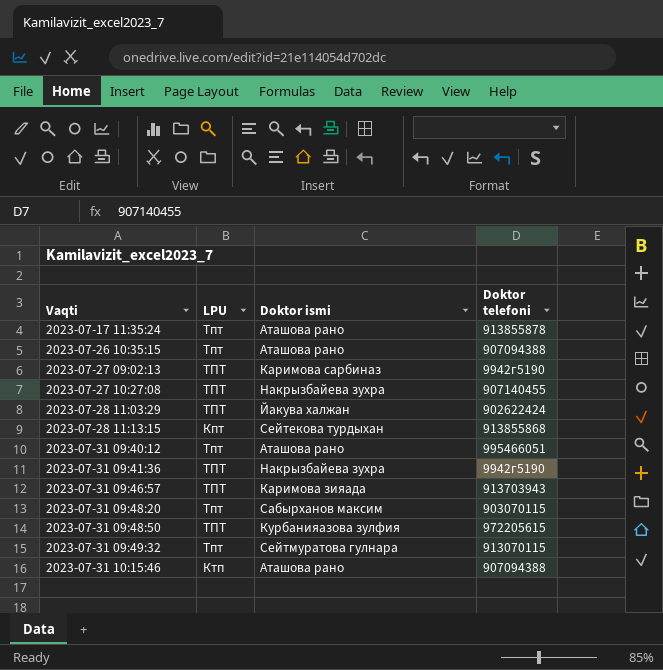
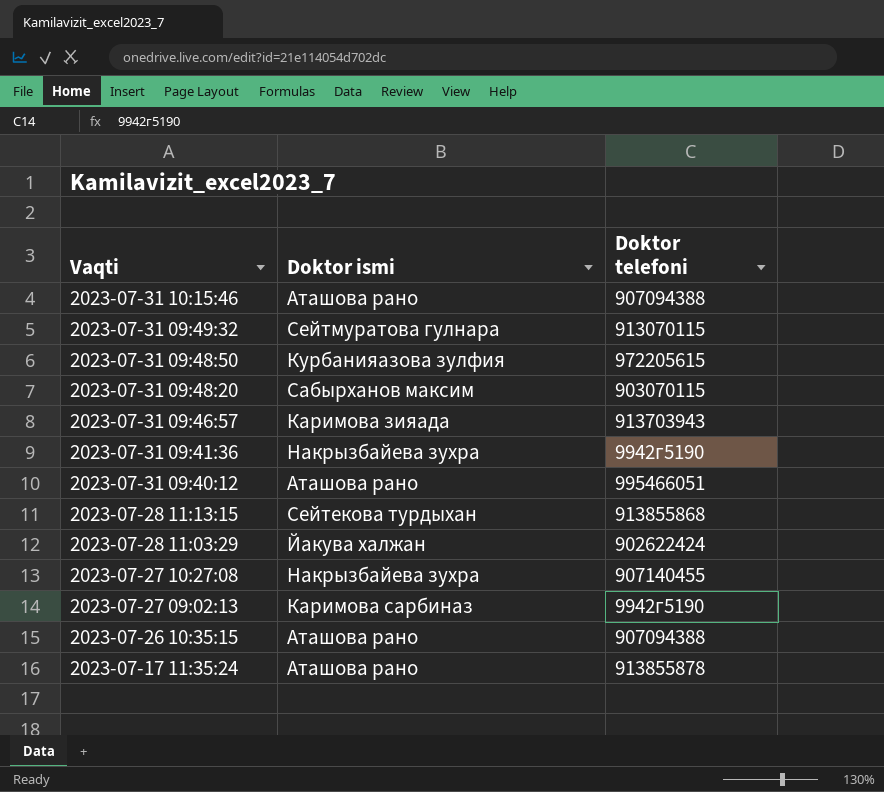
row order: Vaqti ascending -> Vaqti descending
column LPU | position: 2 -> none

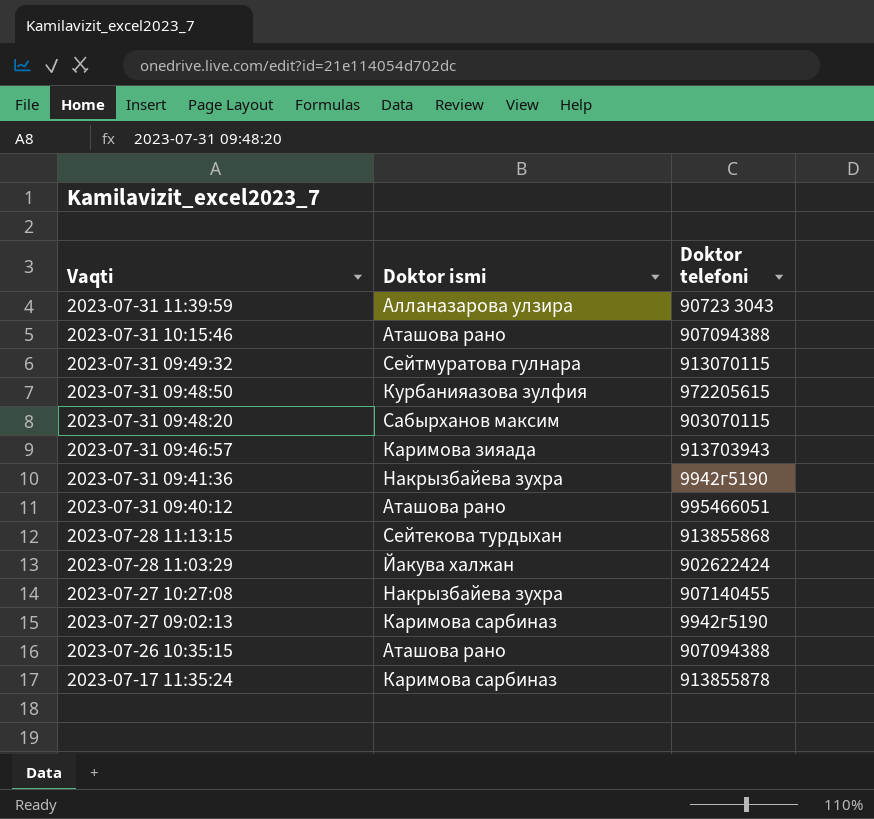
row 2023-07-31 11:39:59: none -> Алланазарова улзира | 90723 3043
2023-07-17 11:35:24 | Doktor ismi: Аташова рано -> Каримова сарбиназ

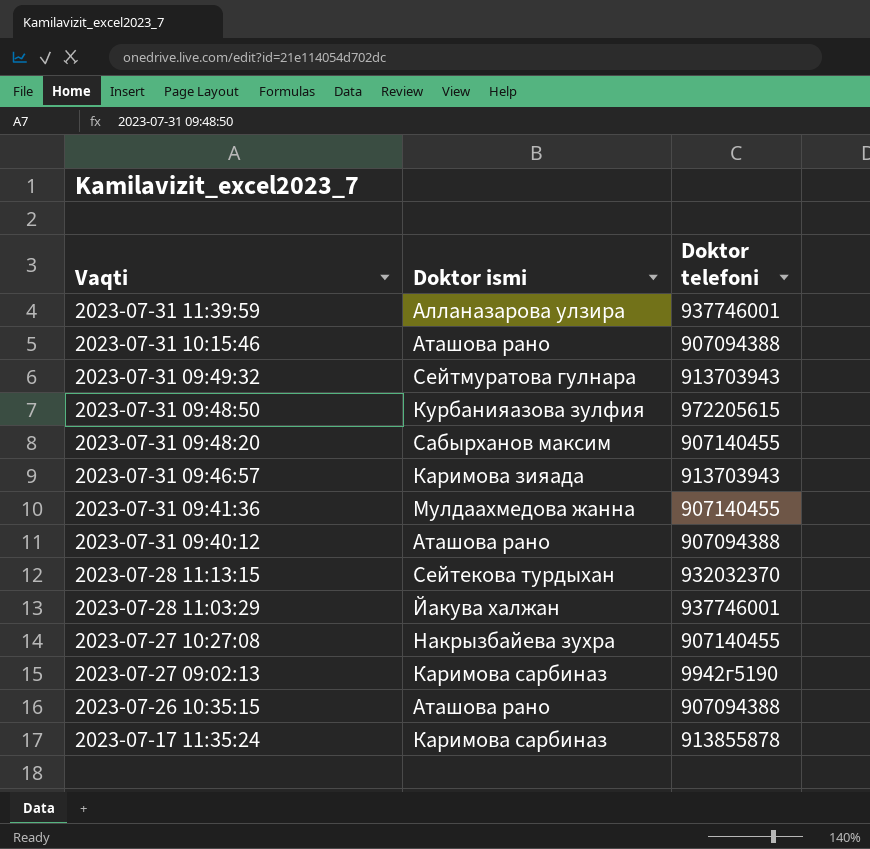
2023-07-31 11:39:59 | Doktor telefoni: 90723 3043 -> 937746001
2023-07-31 09:49:32 | Doktor telefoni: 913070115 -> 913703943
2023-07-31 09:48:20 | Doktor telefoni: 903070115 -> 907140455
2023-07-31 09:41:36 | Doktor ismi: Накрызбайева зухра -> Мулдаахмедова жанна
2023-07-31 09:41:36 | Doktor telefoni: 9942г5190 -> 907140455
2023-07-31 09:40:12 | Doktor telefoni: 995466051 -> 907094388
2023-07-28 11:13:15 | Doktor telefoni: 913855868 -> 932032370
2023-07-28 11:03:29 | Doktor telefoni: 902622424 -> 937746001

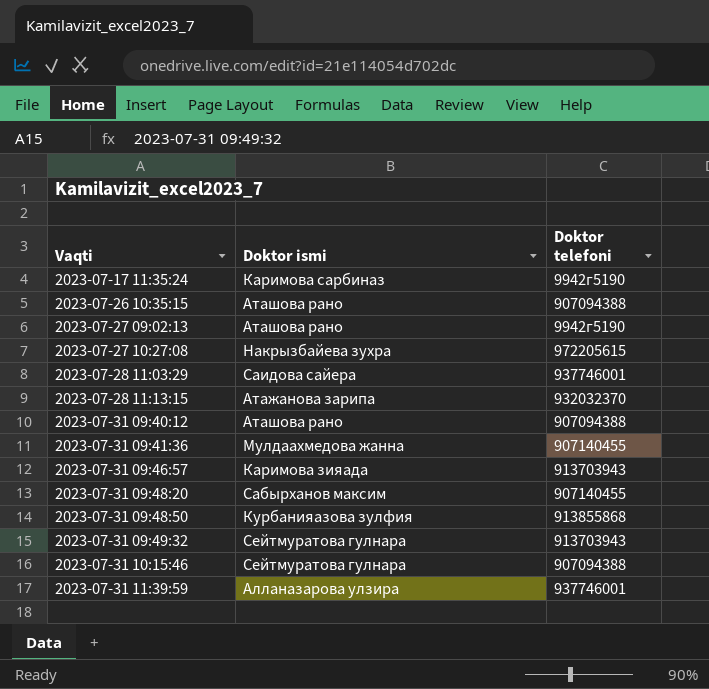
row order: Vaqti descending -> Vaqti ascending
2023-07-17 11:35:24 | Doktor telefoni: 913855878 -> 9942г5190
2023-07-27 09:02:13 | Doktor ismi: Каримова сарбиназ -> Аташова рано
2023-07-27 10:27:08 | Doktor telefoni: 907140455 -> 972205615
2023-07-28 11:03:29 | Doktor ismi: Йакува халжан -> Саидова сайера
2023-07-28 11:13:15 | Doktor ismi: Сейтекова турдыхан -> Атажанова зарипа
2023-07-31 09:48:50 | Doktor telefoni: 972205615 -> 913855868
2023-07-31 10:15:46 | Doktor ismi: Аташова рано -> Сейтмуратова гулнара

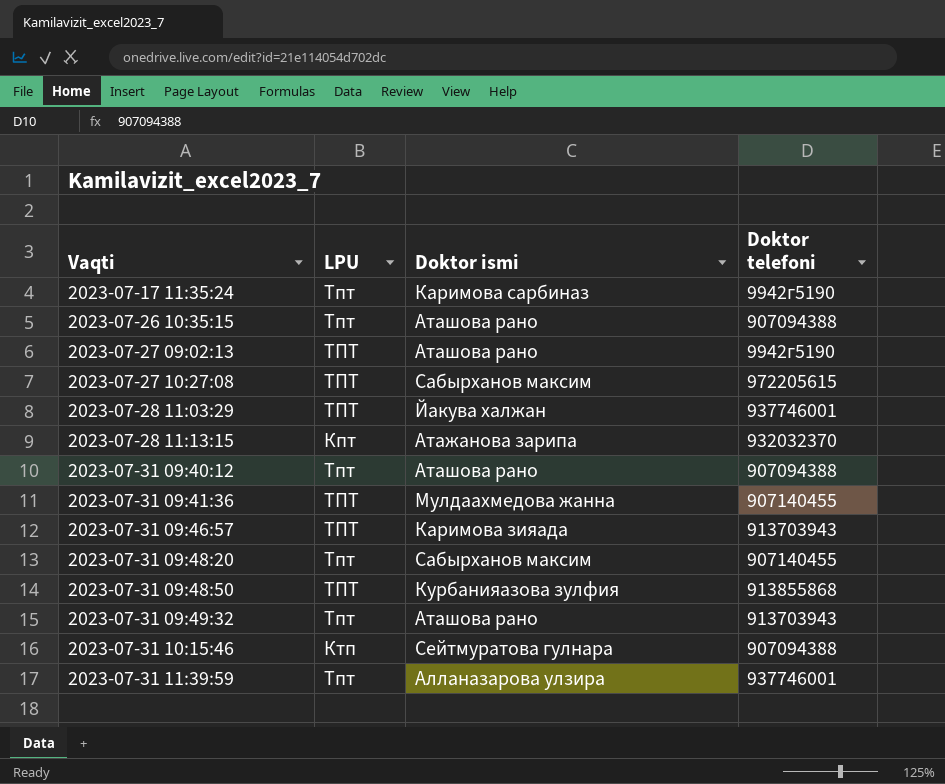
column LPU | position: none -> 2
2023-07-27 10:27:08 | Doktor ismi: Накрызбайева зухра -> Сабырханов максим
2023-07-28 11:03:29 | Doktor ismi: Саидова сайера -> Йакува халжан
2023-07-31 09:49:32 | Doktor ismi: Сейтмуратова гулнара -> Аташова рано

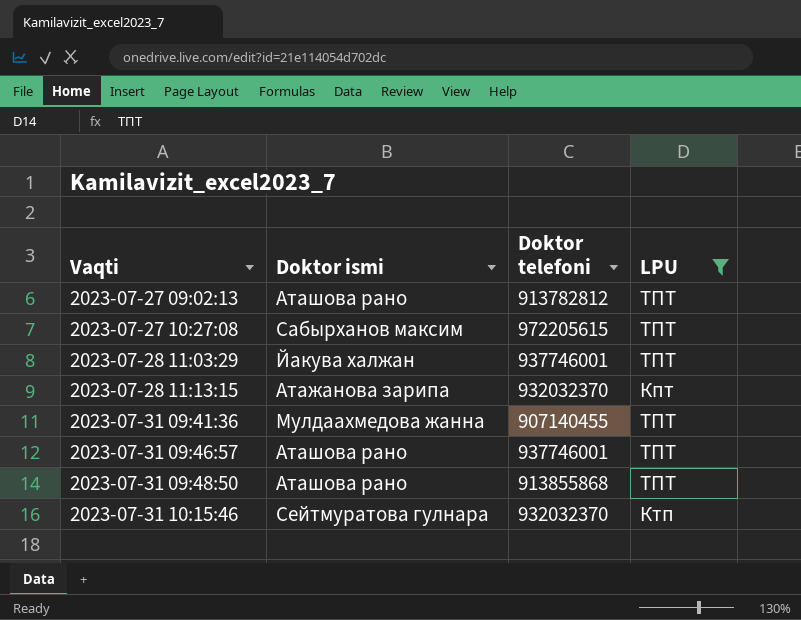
filter: none -> LPU != Тпт
column LPU | position: 2 -> 4
2023-07-27 09:02:13 | Doktor telefoni: 9942г5190 -> 913782812
2023-07-31 09:46:57 | Doktor ismi: Каримова зияада -> Аташова рано
2023-07-31 09:46:57 | Doktor telefoni: 913703943 -> 937746001
2023-07-31 09:48:50 | Doktor ismi: Курбанияазова зулфия -> Аташова рано
2023-07-31 10:15:46 | Doktor telefoni: 907094388 -> 932032370

